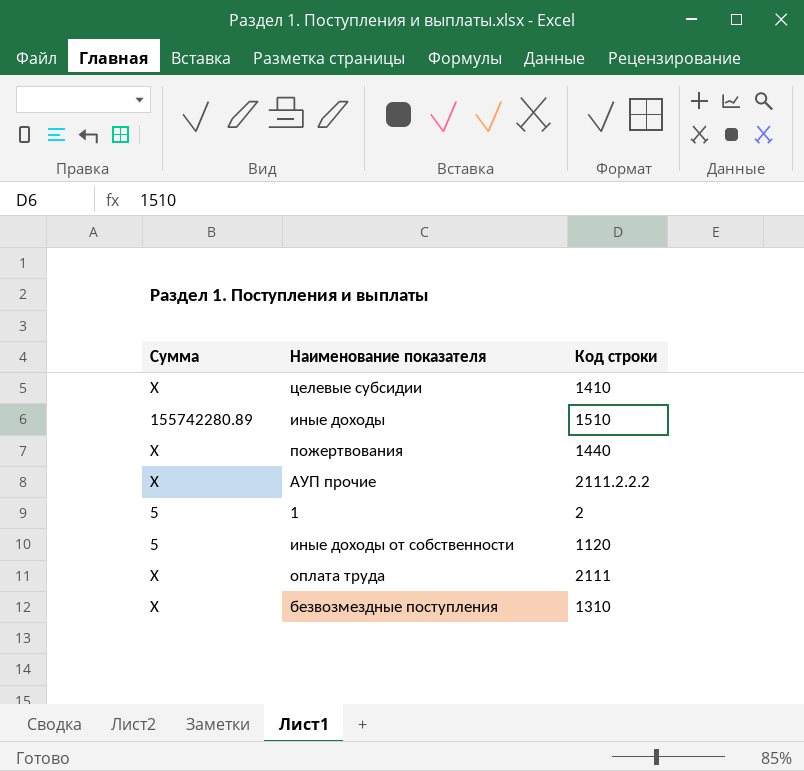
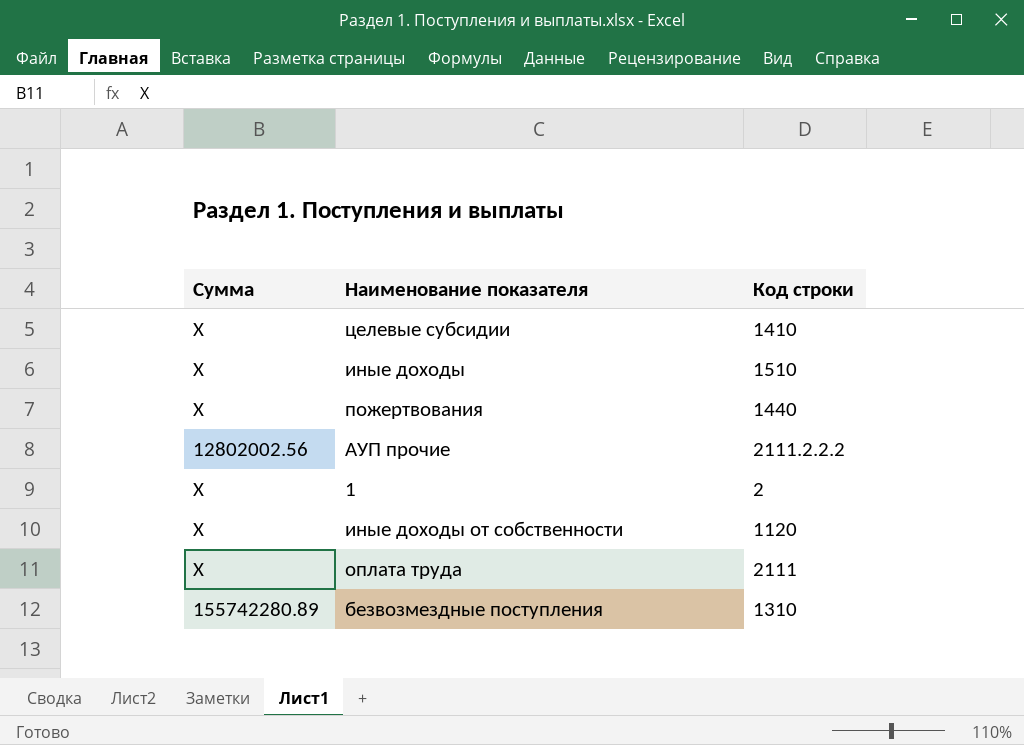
иные доходы | Сумма: 155742280.89 -> X
АУП прочие | Сумма: X -> 12802002.56
1 | Сумма: 5 -> X
иные доходы от собственности | Сумма: 5 -> X
безвозмездные поступления | Сумма: X -> 155742280.89

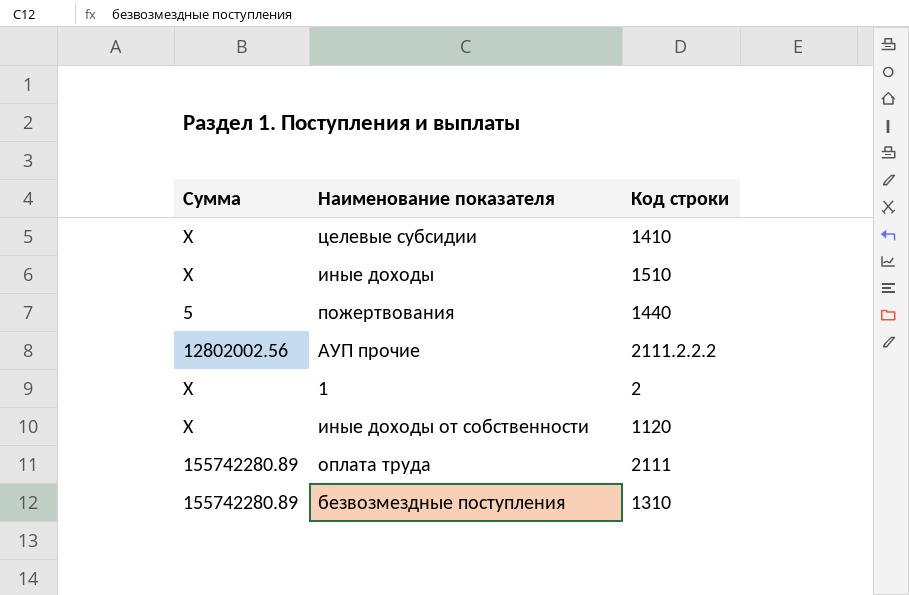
пожертвования | Сумма: X -> 5
оплата труда | Сумма: X -> 155742280.89

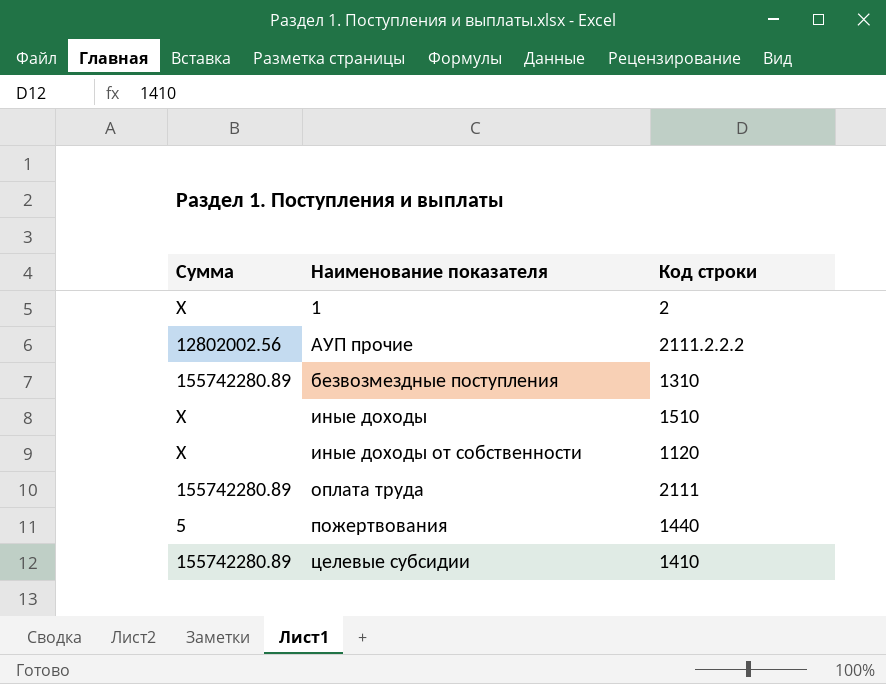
row order: none -> Наименование показателя ascending
целевые субсидии | Сумма: X -> 155742280.89

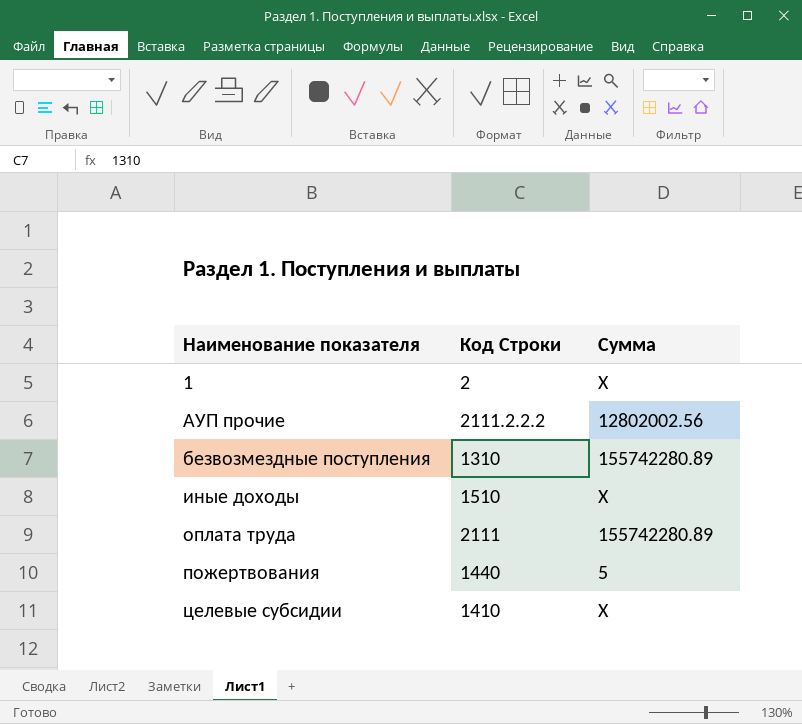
column name: Код строки -> Код Строки
column Сумма | position: 1 -> 3
row иные доходы от собственности: X | 1120 -> none
целевые субсидии | Сумма: 155742280.89 -> X

